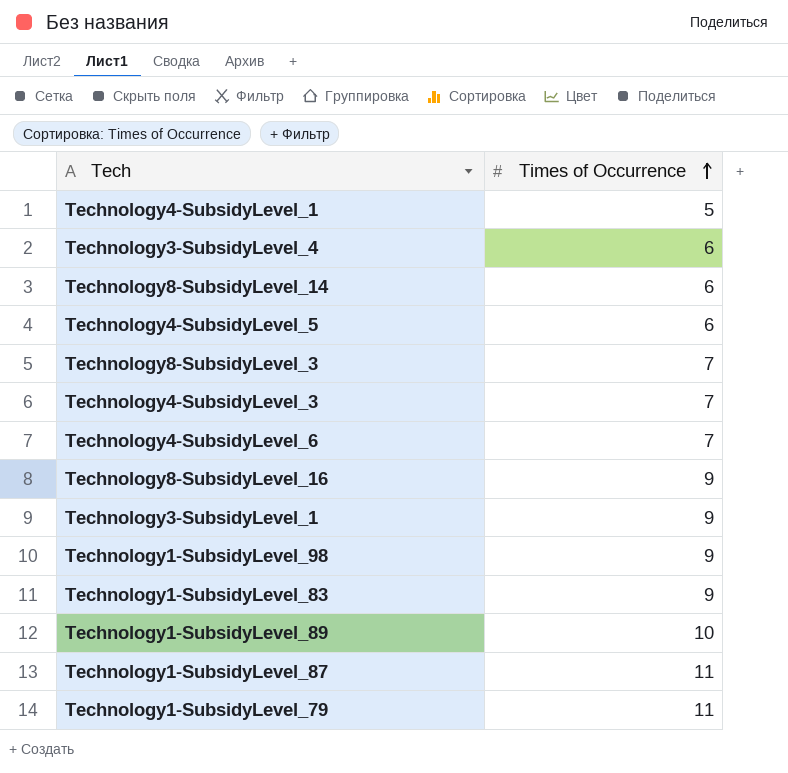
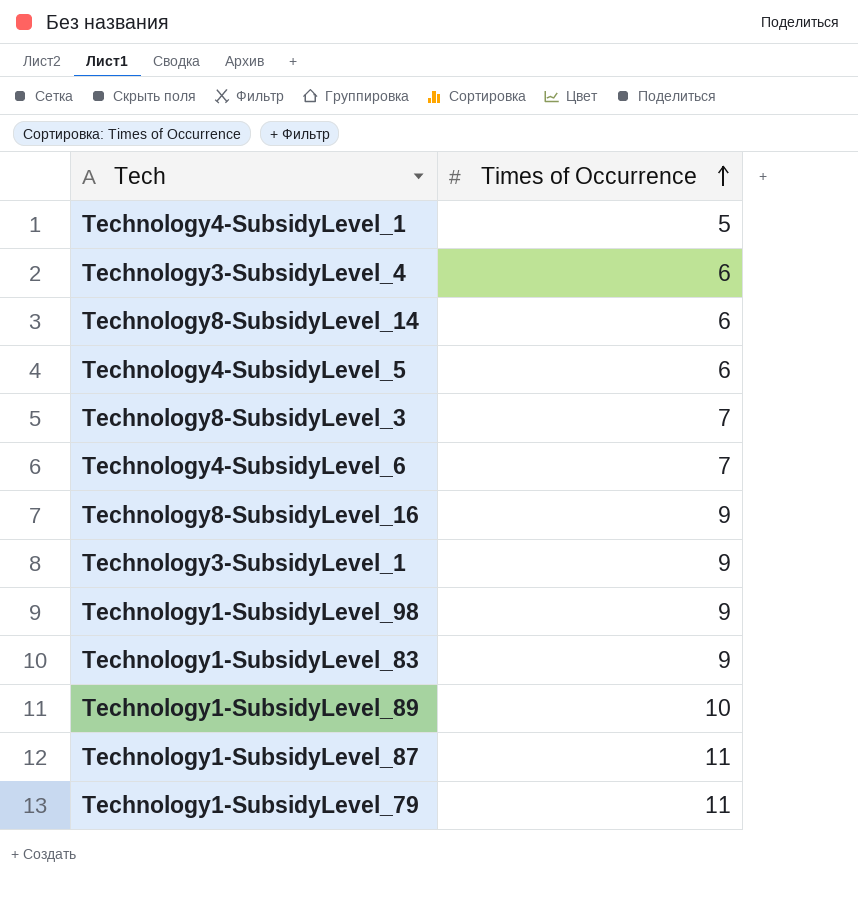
row Technology4-SubsidyLevel_3: 7 -> none

